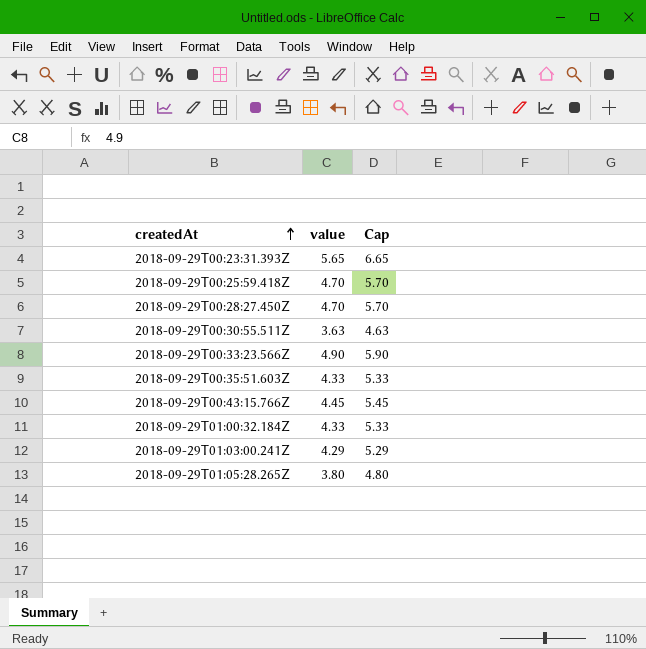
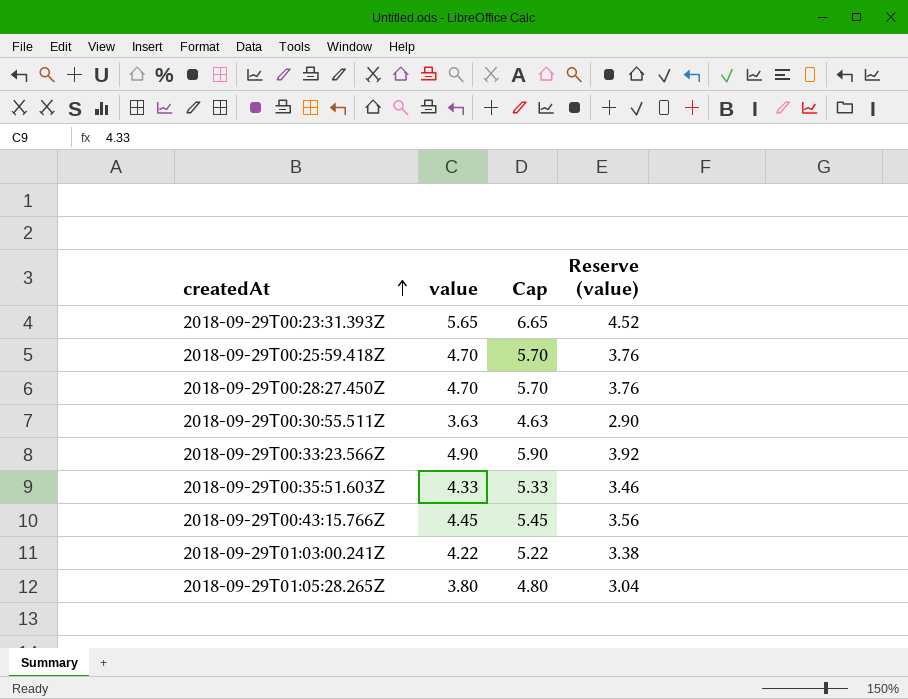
column Reserve (value) | formula: none -> [value] * 0.8
row 2018-09-29T01:00:32.184Z: 4.33 | 5.33 -> none
2018-09-29T01:03:00.241Z | value: 4.29 -> 4.22
2018-09-29T01:03:00.241Z | Cap: 5.29 -> 5.22

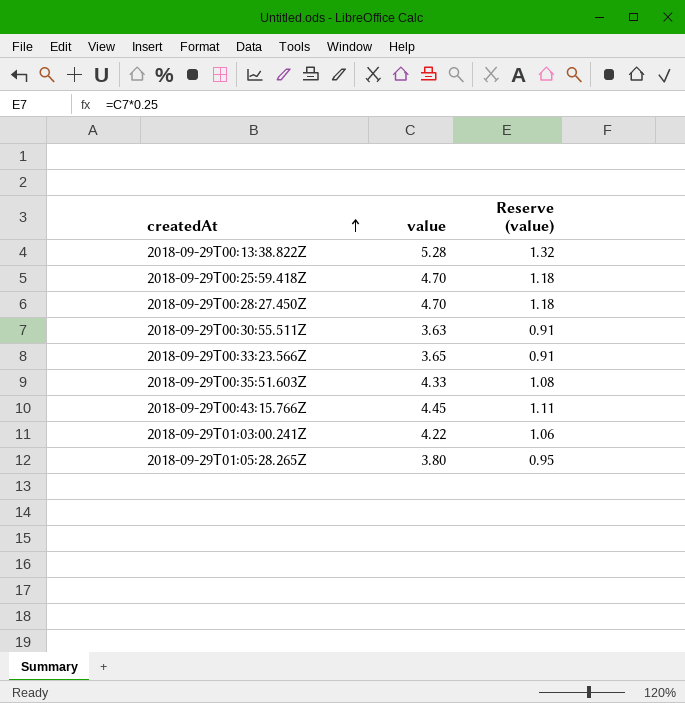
column Cap | formula: [value] + 1 -> none
column Reserve (value) | formula: [value] * 0.8 -> [value] * 0.25
row 2018-09-29T00:23:31.393Z: 5.65 | 6.65 | 4.52 -> none
row 2018-09-29T00:13:38.822Z: none -> 5.28 | 1.32
2018-09-29T00:33:23.566Z | value: 4.90 -> 3.65

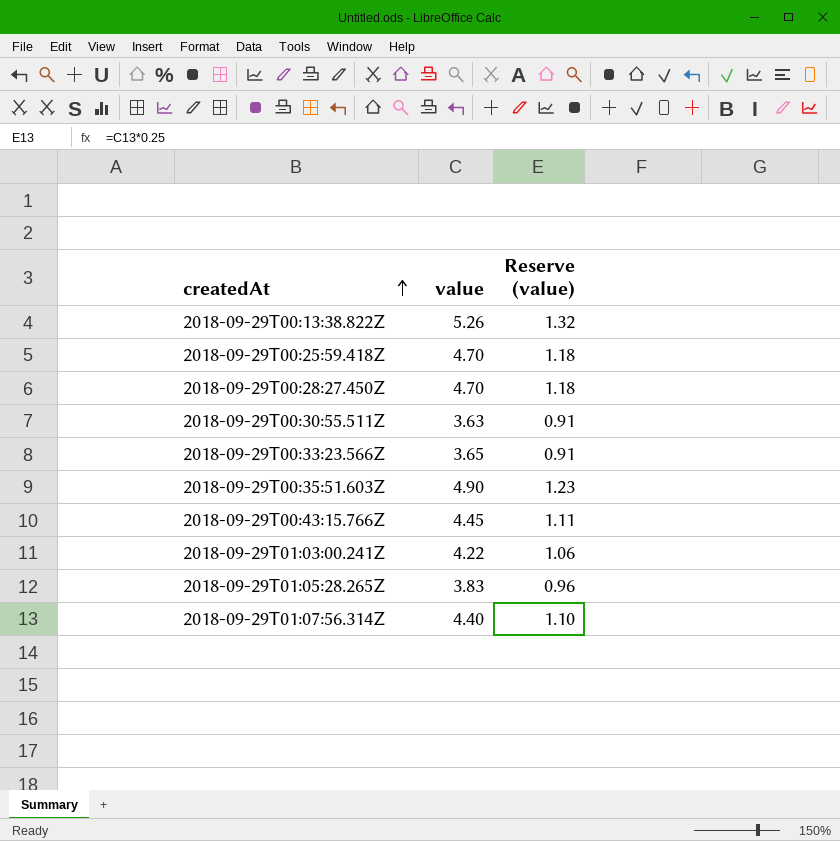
2018-09-29T00:13:38.822Z | value: 5.28 -> 5.26
2018-09-29T00:35:51.603Z | value: 4.33 -> 4.90
2018-09-29T00:35:51.603Z | Reserve (value): 1.08 -> 1.23
2018-09-29T01:05:28.265Z | value: 3.80 -> 3.83
2018-09-29T01:05:28.265Z | Reserve (value): 0.95 -> 0.96
row 2018-09-29T01:07:56.314Z: none -> 4.40 | 1.10

